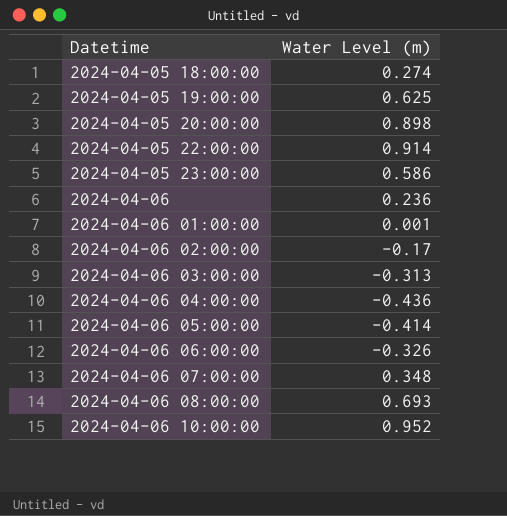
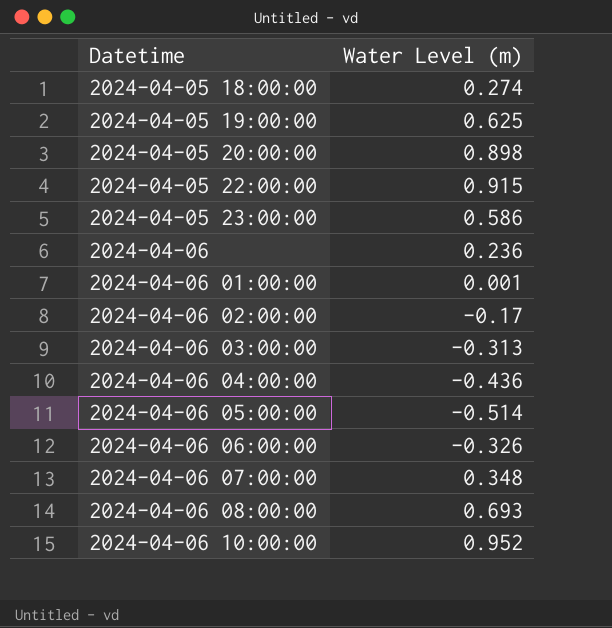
2024-04-05 22:00:00 | Water Level (m): 0.914 -> 0.915
2024-04-06 05:00:00 | Water Level (m): -0.414 -> -0.514

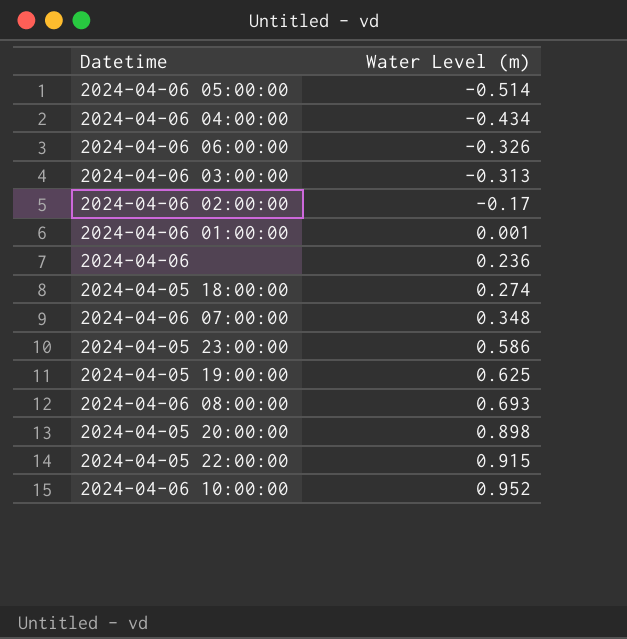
row order: Datetime ascending -> Water Level (m) ascending
2024-04-06 04:00:00 | Water Level (m): -0.436 -> -0.434

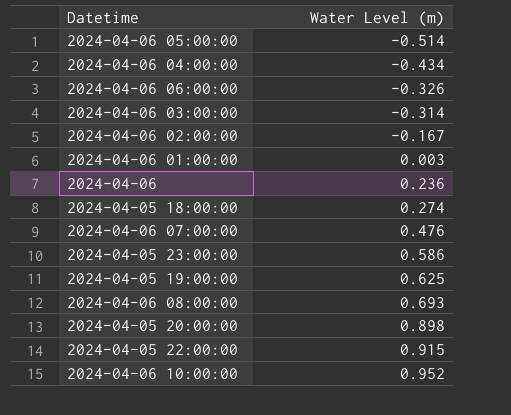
2024-04-06 03:00:00 | Water Level (m): -0.313 -> -0.314
2024-04-06 02:00:00 | Water Level (m): -0.17 -> -0.167
2024-04-06 01:00:00 | Water Level (m): 0.001 -> 0.003
2024-04-06 07:00:00 | Water Level (m): 0.348 -> 0.476

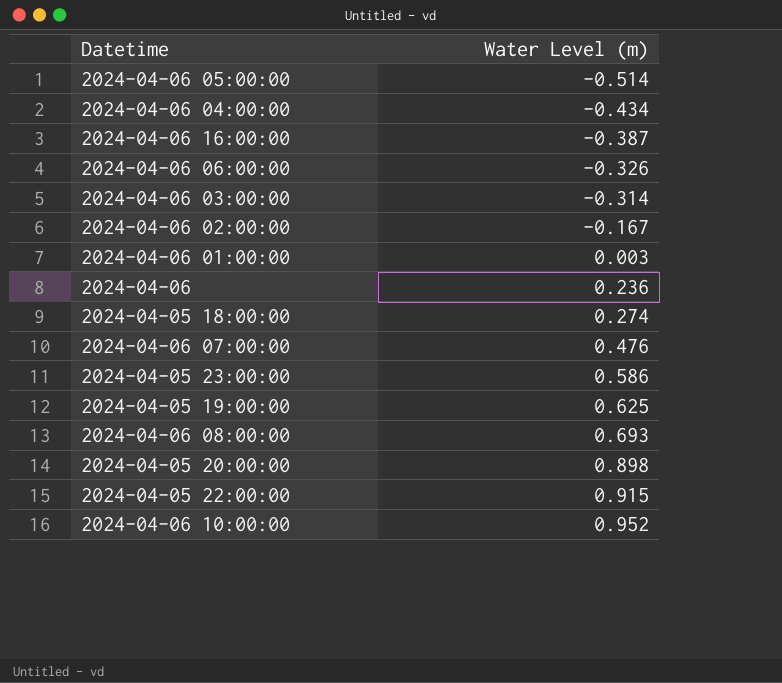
row 2024-04-06 16:00:00: none -> -0.387

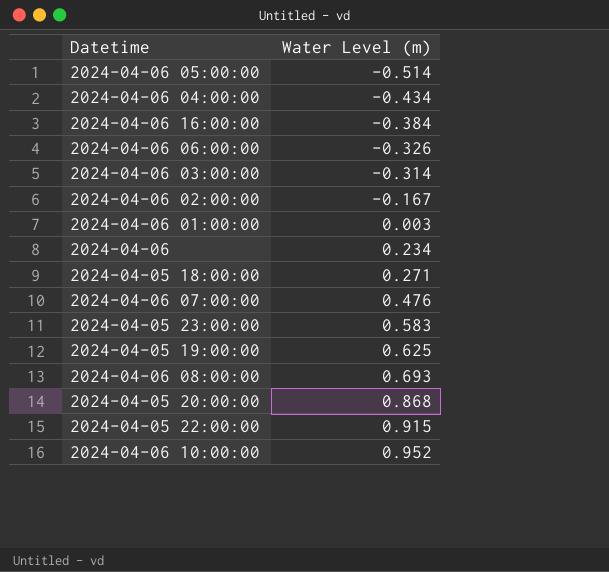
2024-04-06 16:00:00 | Water Level (m): -0.387 -> -0.384
2024-04-06 | Water Level (m): 0.236 -> 0.234
2024-04-05 18:00:00 | Water Level (m): 0.274 -> 0.271
2024-04-05 23:00:00 | Water Level (m): 0.586 -> 0.583
2024-04-05 20:00:00 | Water Level (m): 0.898 -> 0.868

